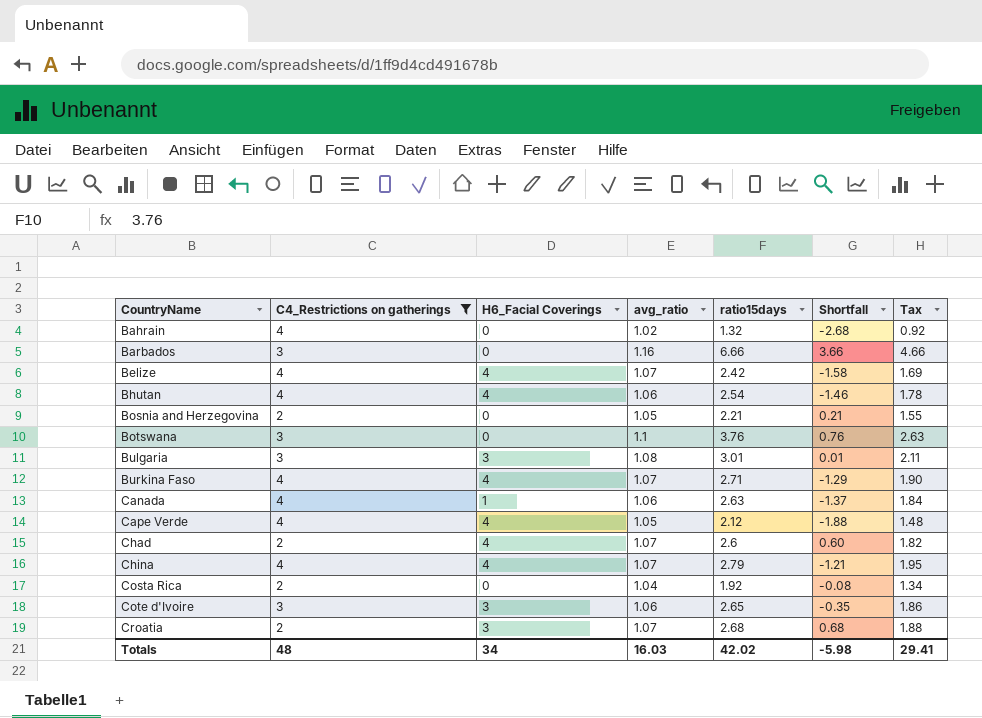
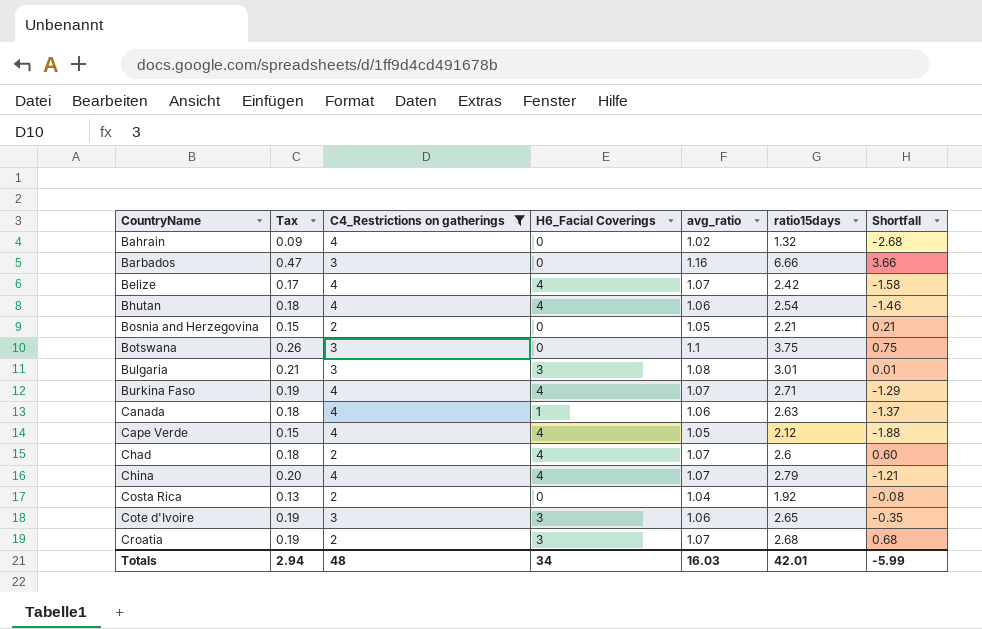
column Tax | formula: [ratio15days] * 0.7 -> [ratio15days] * 0.07
column Tax | position: 7 -> 2
Botswana | ratio15days: 3.76 -> 3.75
Botswana | Shortfall: 0.76 -> 0.75
Totals | Tax: 29.41 -> 2.94
Totals | ratio15days: 42.02 -> 42.01
Totals | Shortfall: -5.98 -> -5.99

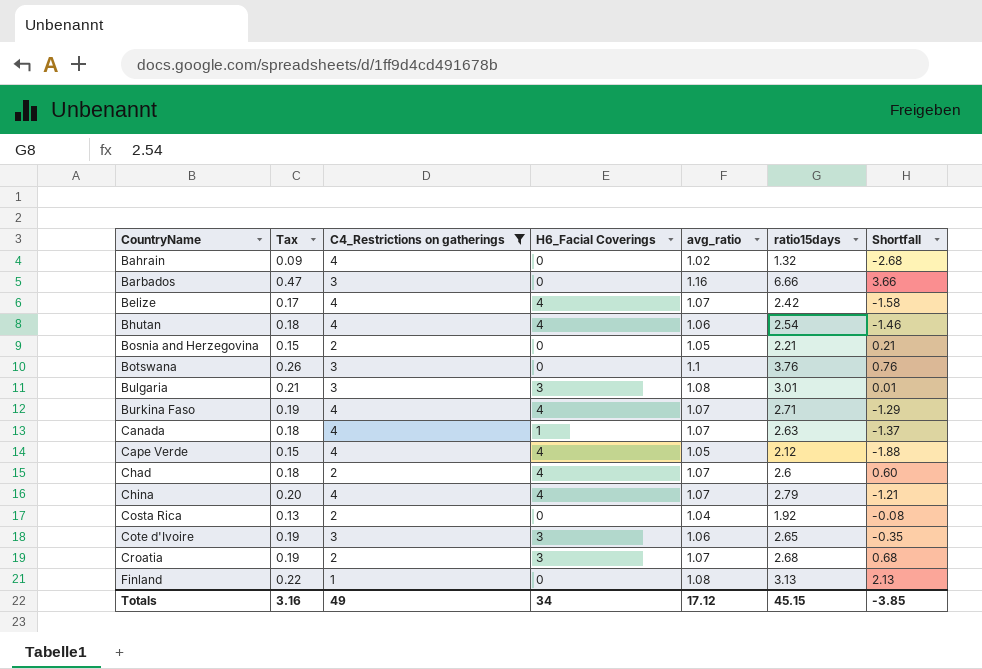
Botswana | ratio15days: 3.75 -> 3.76
Botswana | Shortfall: 0.75 -> 0.76
Canada | avg_ratio: 1.06 -> 1.07
row Finland: none -> 0.22 | 1 | 0 | 1.08 | 3.13 | 2.13
Totals | Tax: 2.94 -> 3.16
Totals | C4_Restrictions on gatherings: 48 -> 49
Totals | avg_ratio: 16.03 -> 17.12
Totals | ratio15days: 42.01 -> 45.15
Totals | Shortfall: -5.99 -> -3.85

